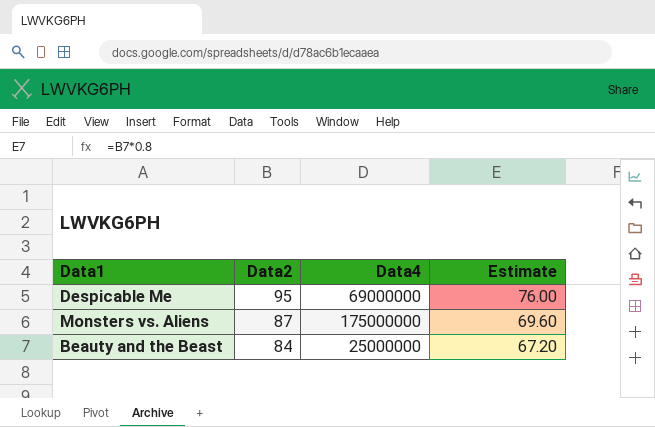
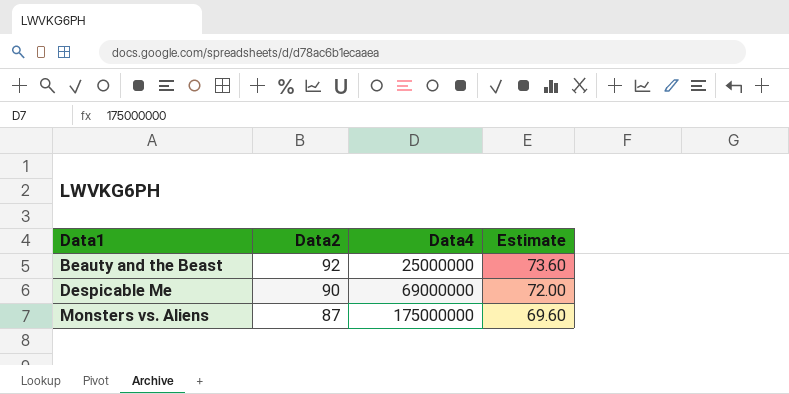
row order: Data2 descending -> Data1 ascending
Beauty and the Beast | Data2: 84 -> 92
Beauty and the Beast | Estimate: 67.20 -> 73.60
Despicable Me | Data2: 95 -> 90
Despicable Me | Estimate: 76.00 -> 72.00

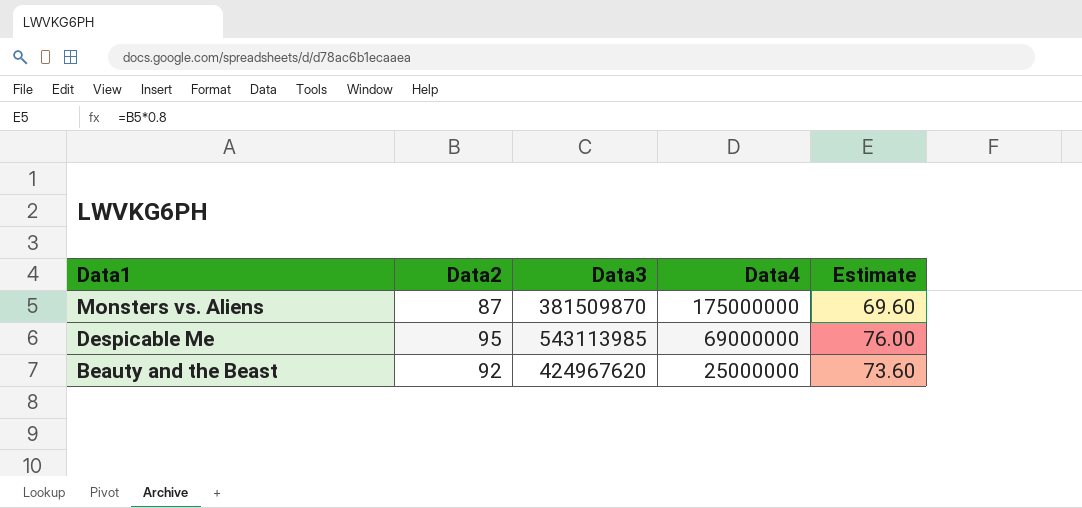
row order: Data1 ascending -> Data1 descending
column Data3 | position: none -> 3
Despicable Me | Data2: 90 -> 95
Despicable Me | Estimate: 72.00 -> 76.00

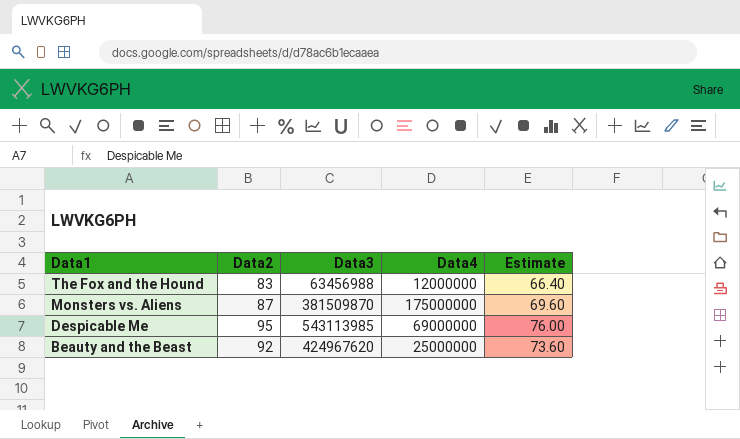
row The Fox and the Hound: none -> 83 | 63456988 | 12000000 | 66.40

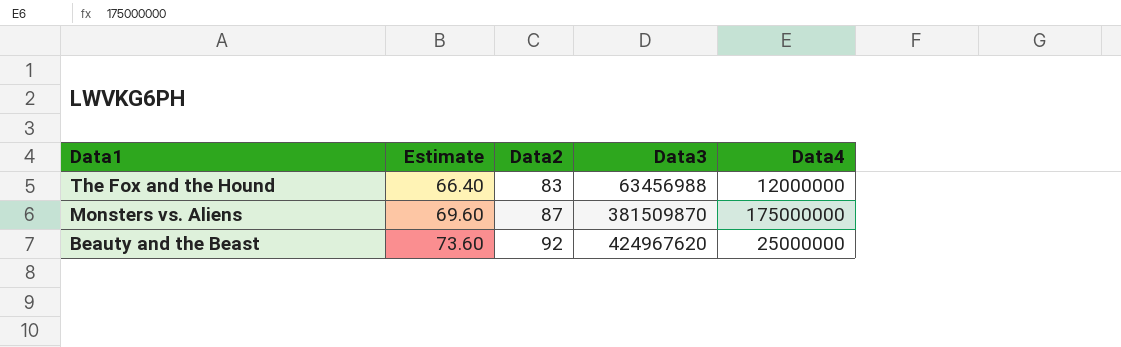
column Estimate | position: 5 -> 2
row Despicable Me: 95 | 543113985 | 69000000 | 76.00 -> none

